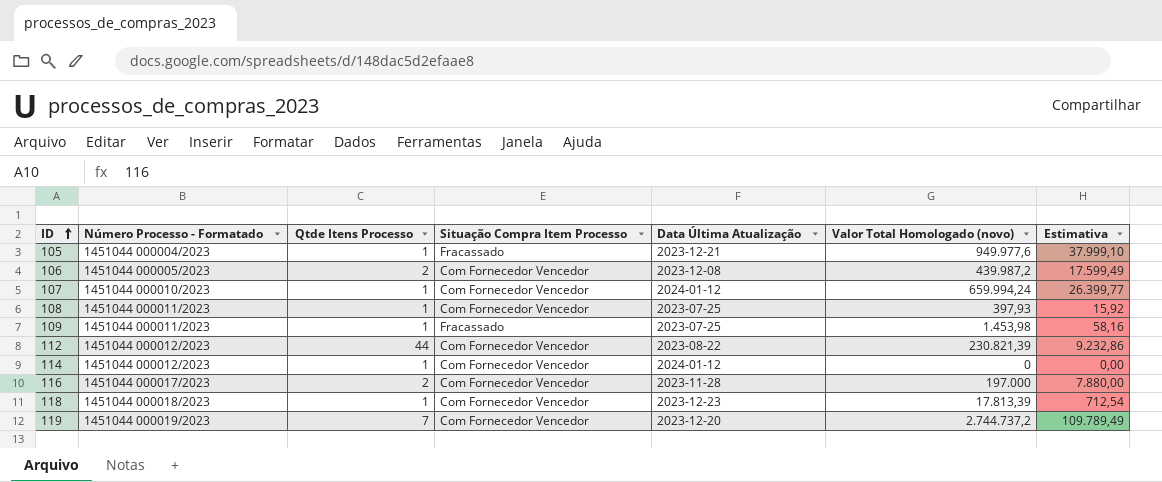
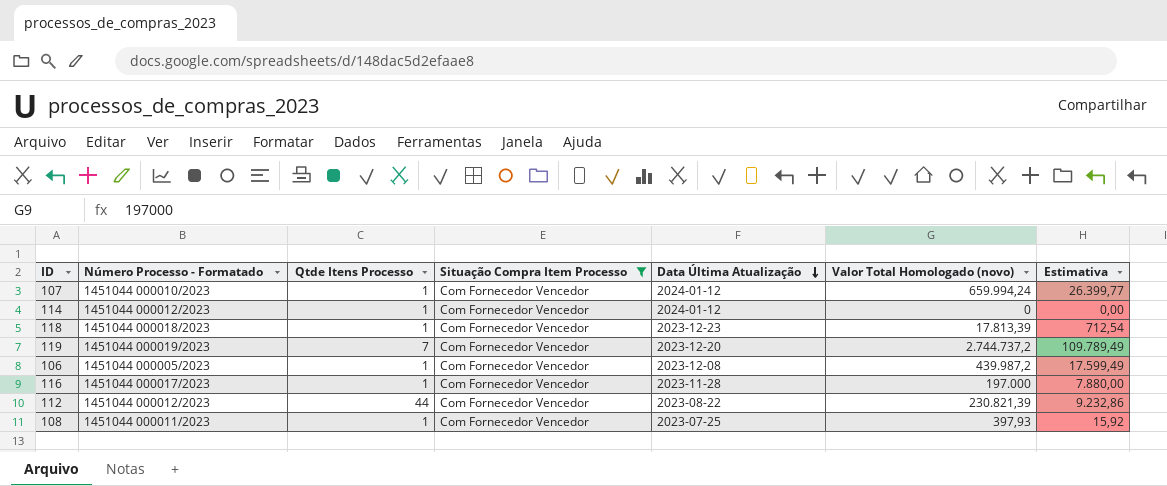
filter: none -> Situação Compra Item Processo = Com Fornecedor Vencedor
row order: ID ascending -> Data Última Atualização descending
106 | Qtde Itens Processo: 2 -> 1
116 | Qtde Itens Processo: 2 -> 1

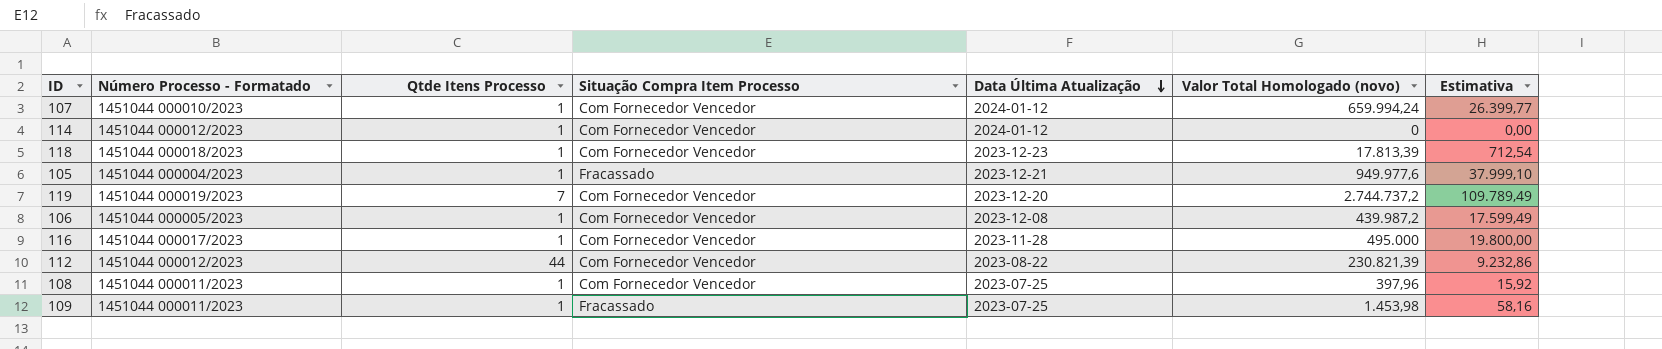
filter: Situação Compra Item Processo = Com Fornecedor Vencedor -> none
116 | Valor Total Homologado (novo): 197.000 -> 495.000
116 | Estimativa: 7.880,00 -> 19.800,00
108 | Valor Total Homologado (novo): 397,93 -> 397,96

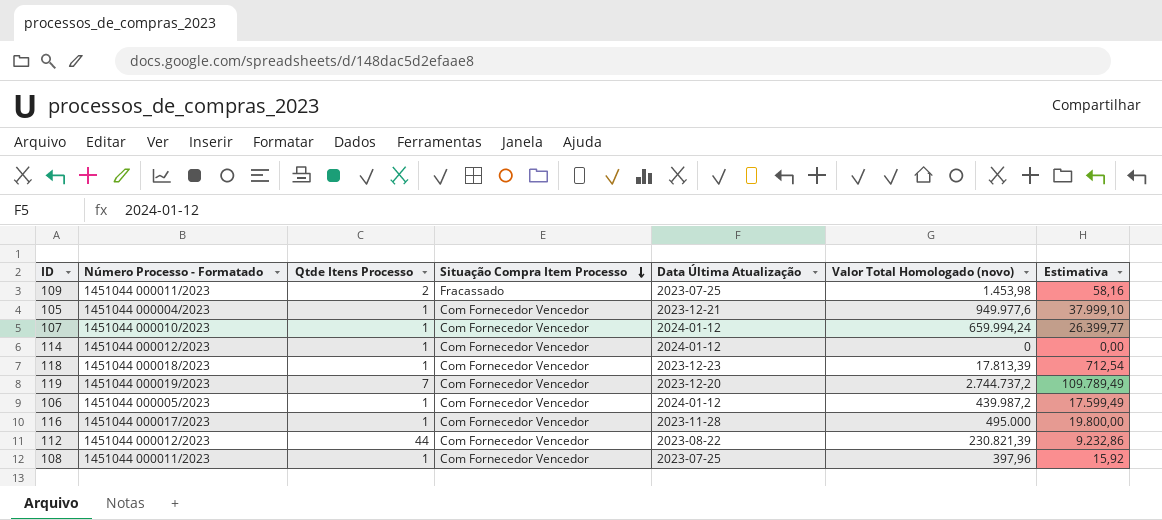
row order: Data Última Atualização descending -> Situação Compra Item Processo descending
109 | Qtde Itens Processo: 1 -> 2
105 | Situação Compra Item Processo: Fracassado -> Com Fornecedor Vencedor
106 | Data Última Atualização: 2023-12-08 -> 2024-01-12

